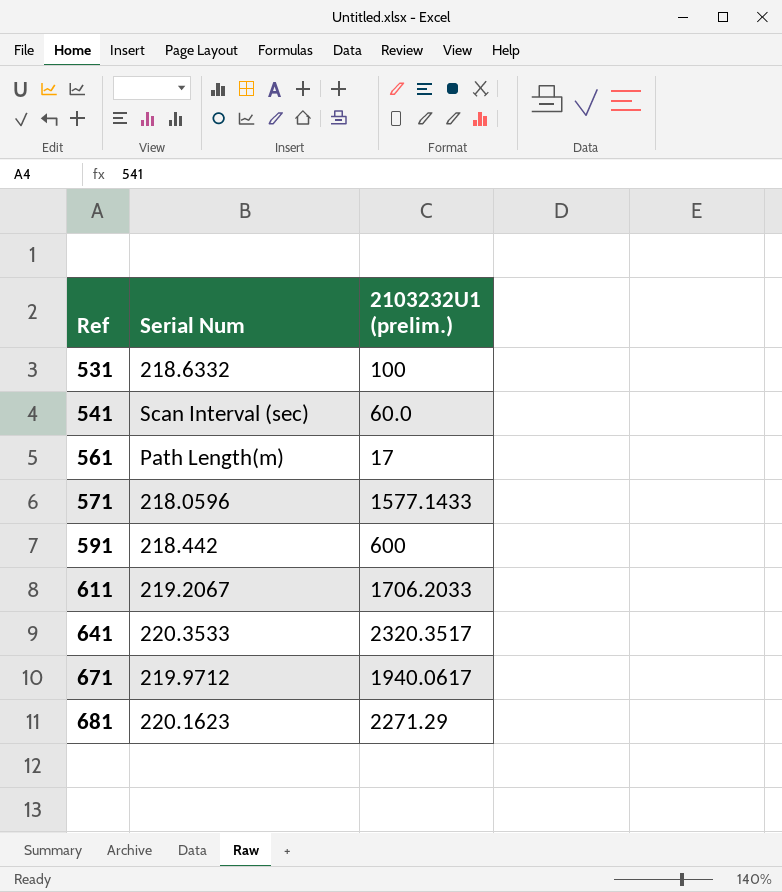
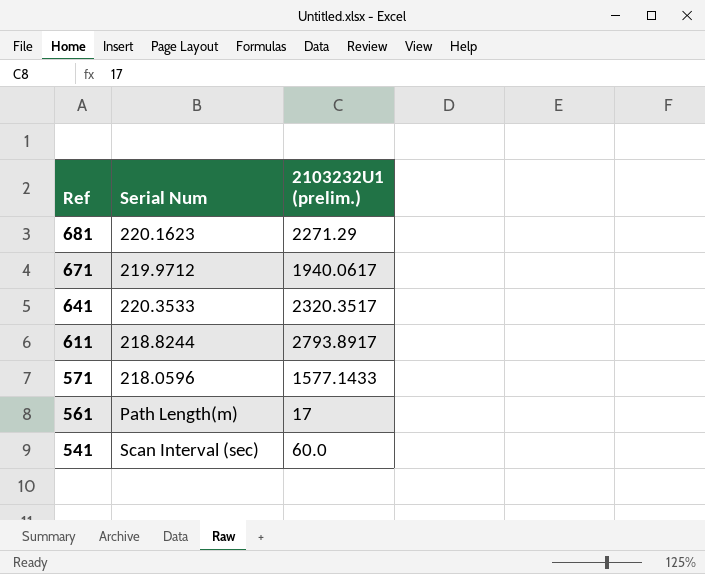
row order: Ref ascending -> Ref descending
row 531: 218.6332 | 100 -> none
row 591: 218.442 | 600 -> none
611 | Serial Num: 219.2067 -> 218.8244
611 | 2103232U1 (prelim.): 1706.2033 -> 2793.8917

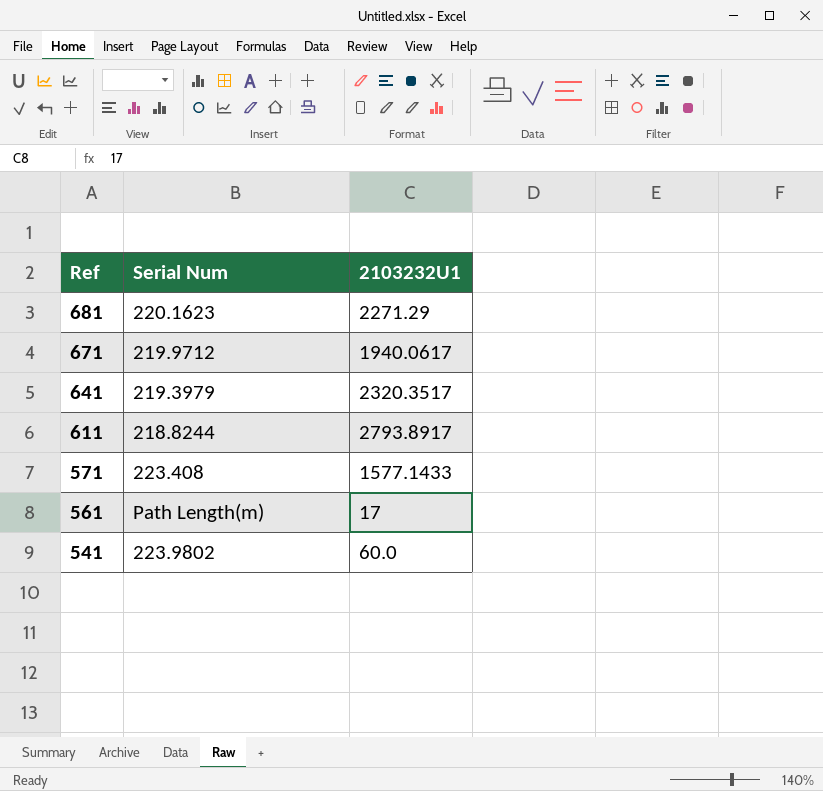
column name: 2103232U1 (prelim.) -> 2103232U1
641 | Serial Num: 220.3533 -> 219.3979
571 | Serial Num: 218.0596 -> 223.408
541 | Serial Num: Scan Interval (sec) -> 223.9802

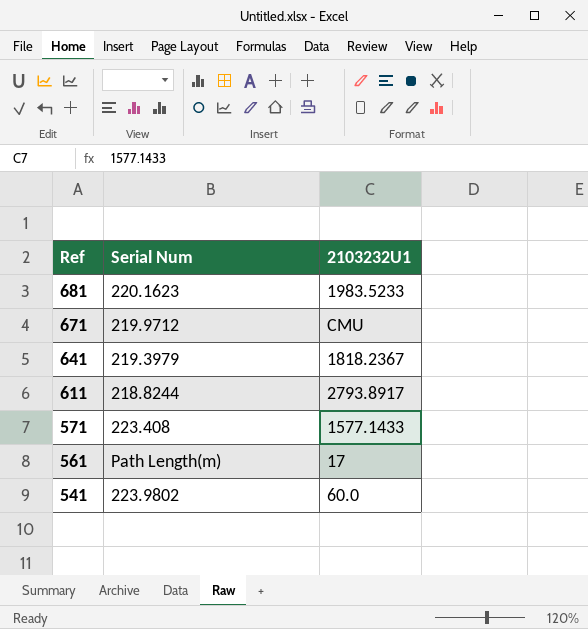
681 | 2103232U1: 2271.29 -> 1983.5233
671 | 2103232U1: 1940.0617 -> CMU
641 | 2103232U1: 2320.3517 -> 1818.2367

